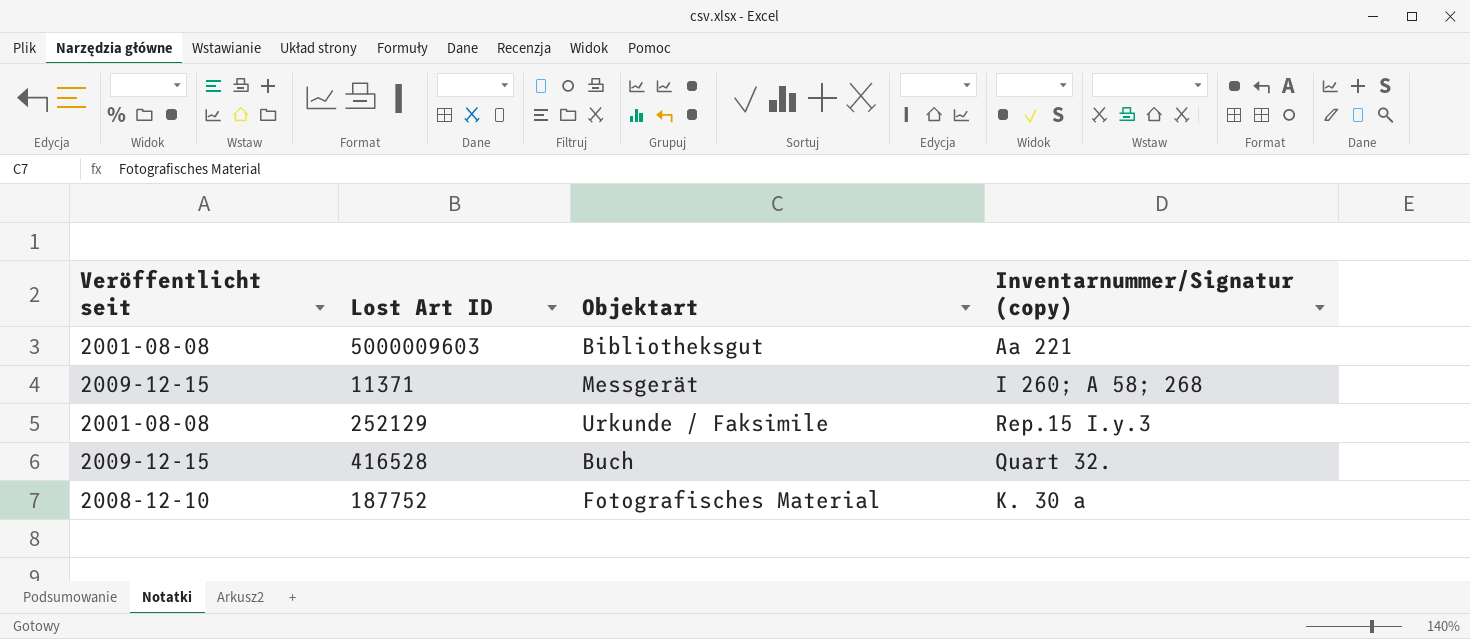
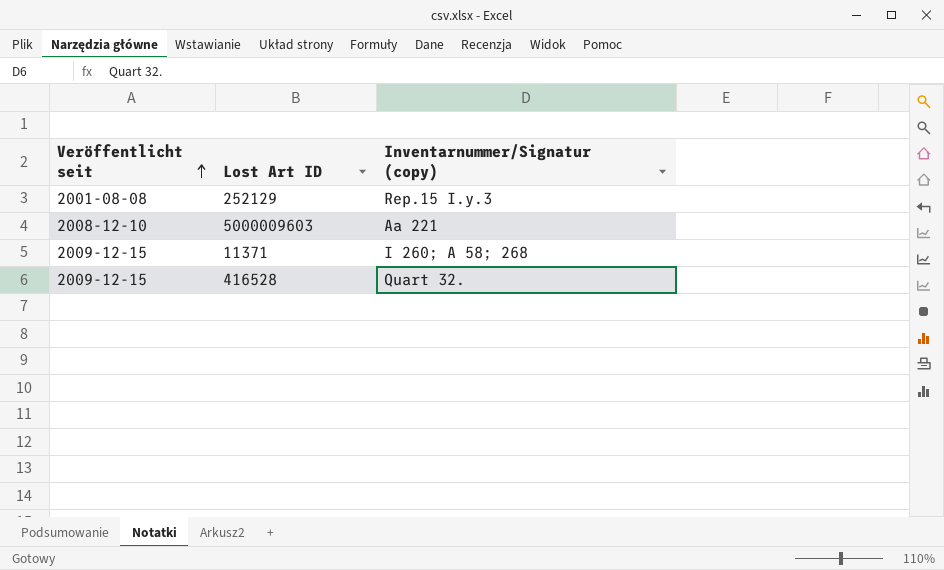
row order: none -> Veröffentlicht seit ascending
column Objektart | position: 3 -> none
row 187752: 2008-12-10 | Fotografisches Material | K. 30 a -> none
5000009603 | Veröffentlicht seit: 2001-08-08 -> 2008-12-10

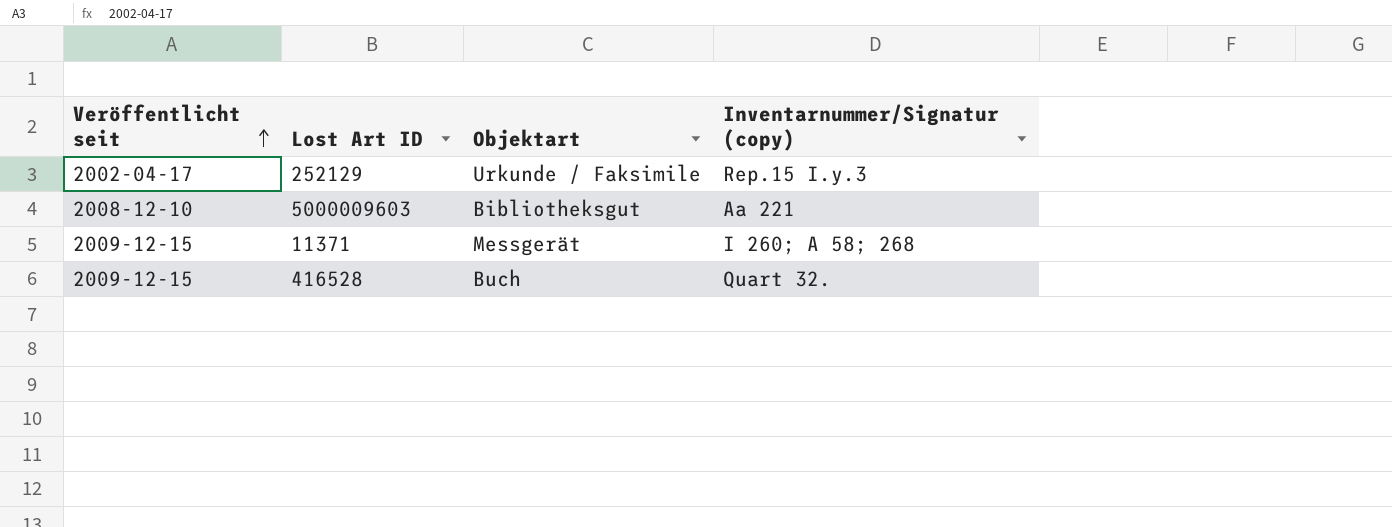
column Objektart | position: none -> 3
252129 | Veröffentlicht seit: 2001-08-08 -> 2002-04-17

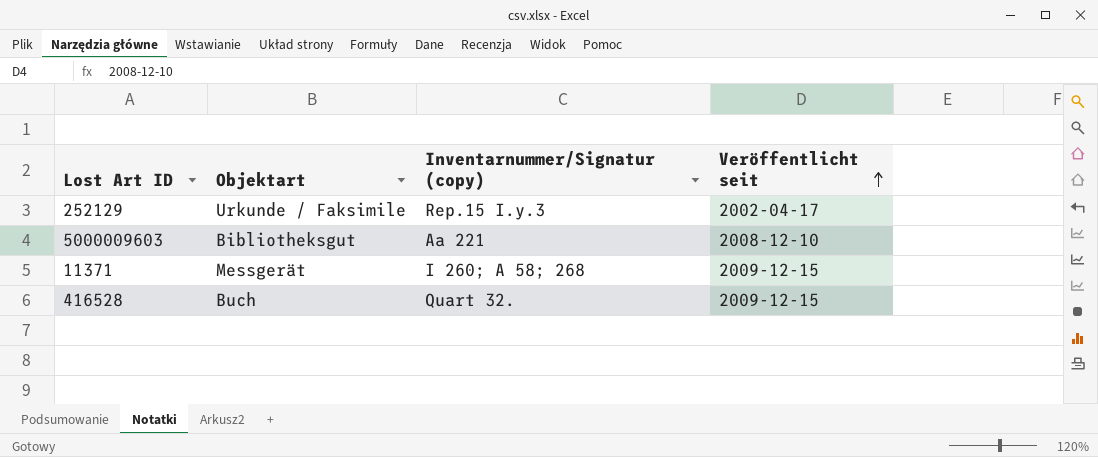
column Veröffentlicht seit | position: 1 -> 4

